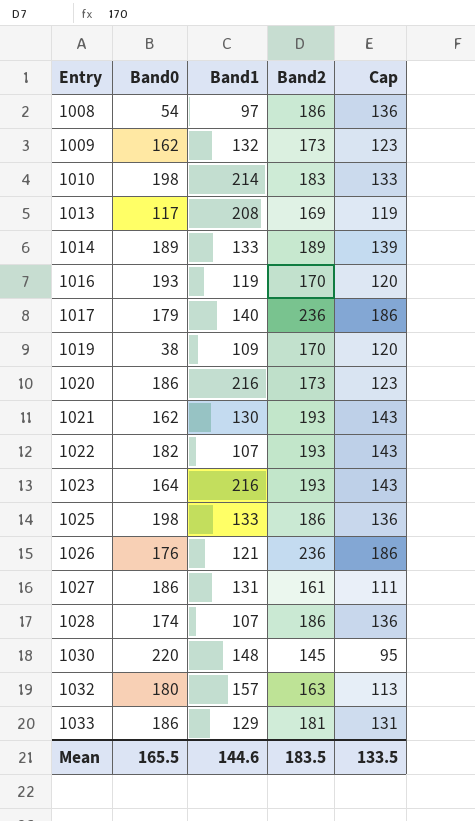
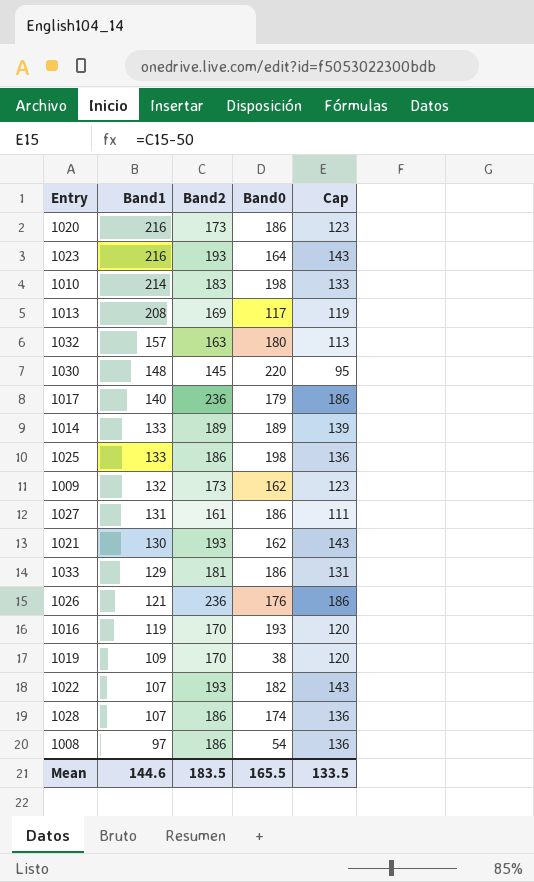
row order: Entry ascending -> Band1 descending
column Band0 | position: 2 -> 4

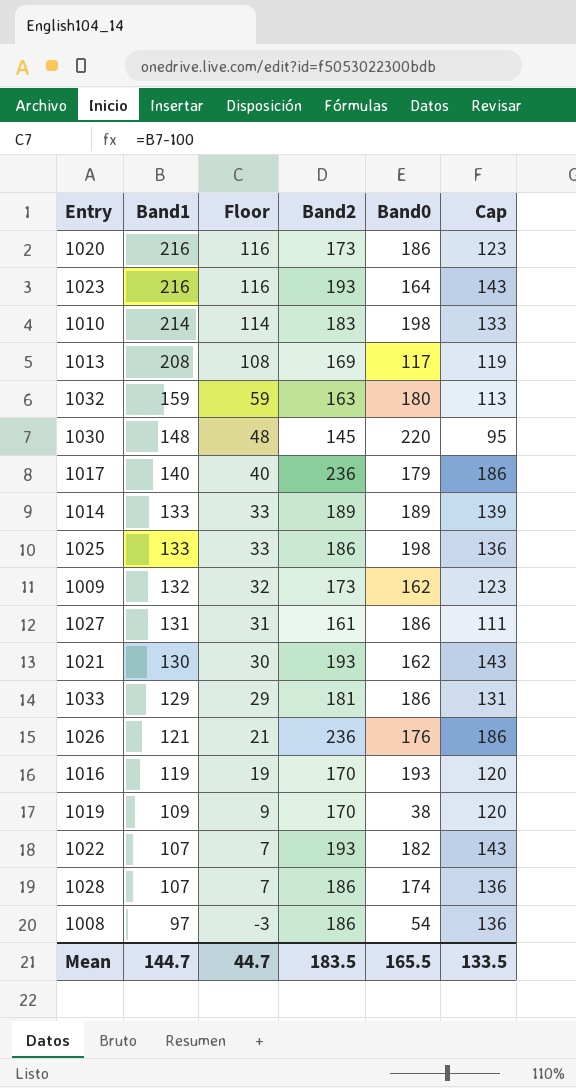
column Floor | formula: none -> [Band1] - 100
1032 | Band1: 157 -> 159
Mean | Band1: 144.6 -> 144.7

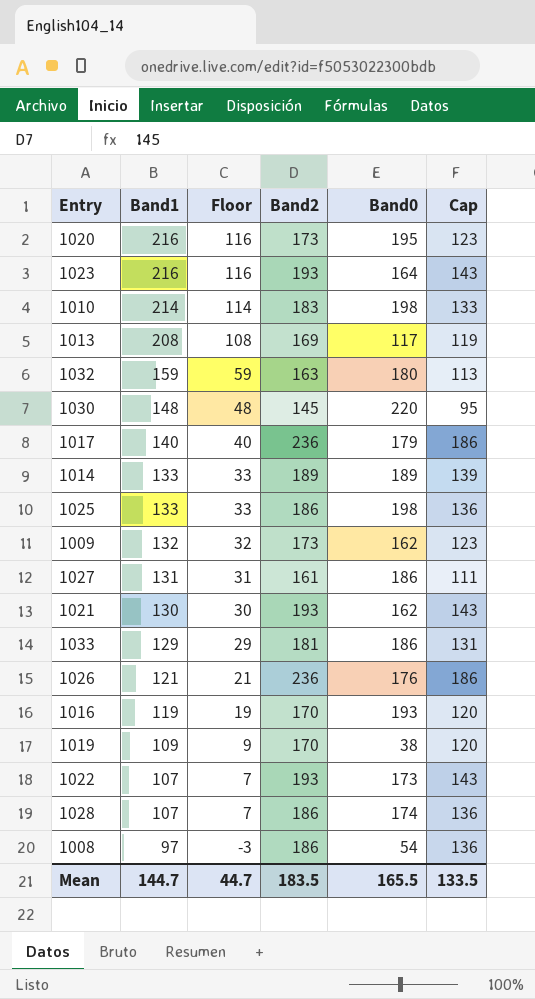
1020 | Band0: 186 -> 195
1022 | Band0: 182 -> 173

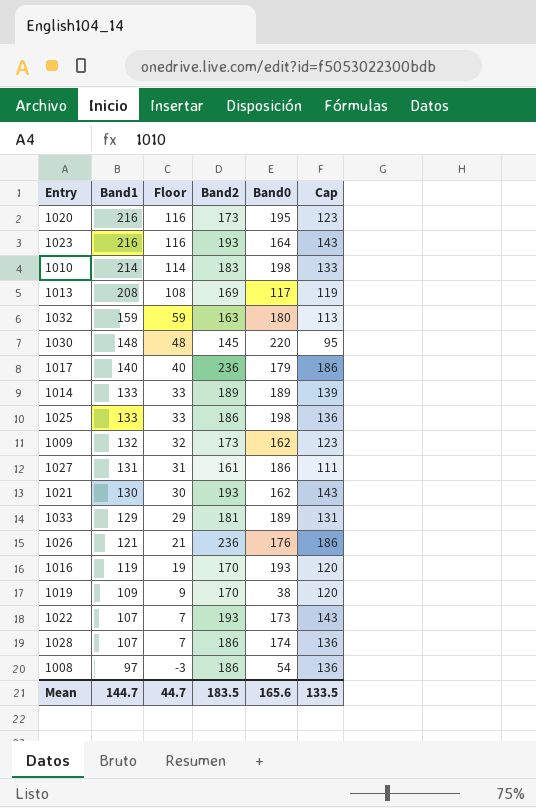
1033 | Band0: 186 -> 189
Mean | Band0: 165.5 -> 165.6

